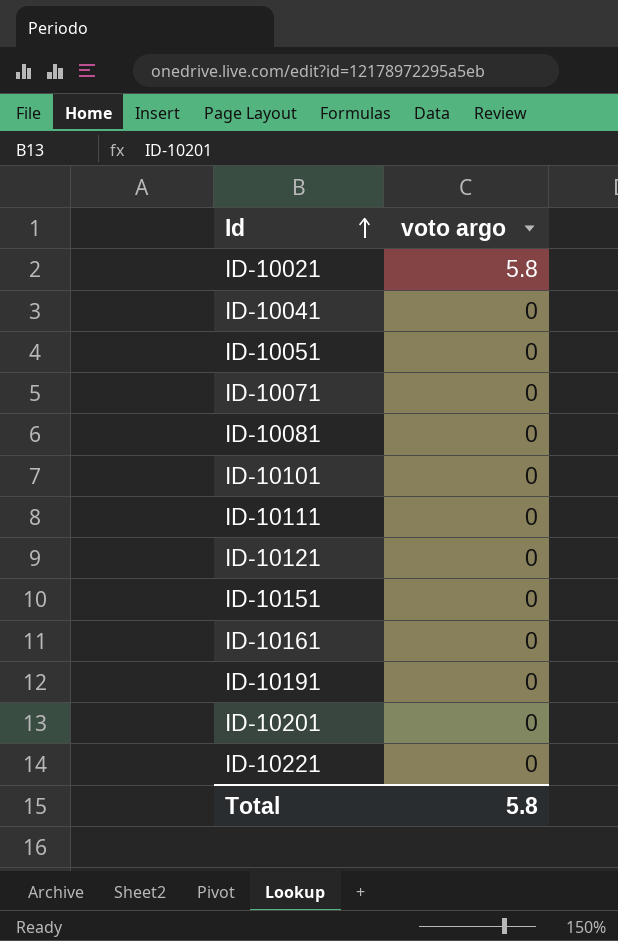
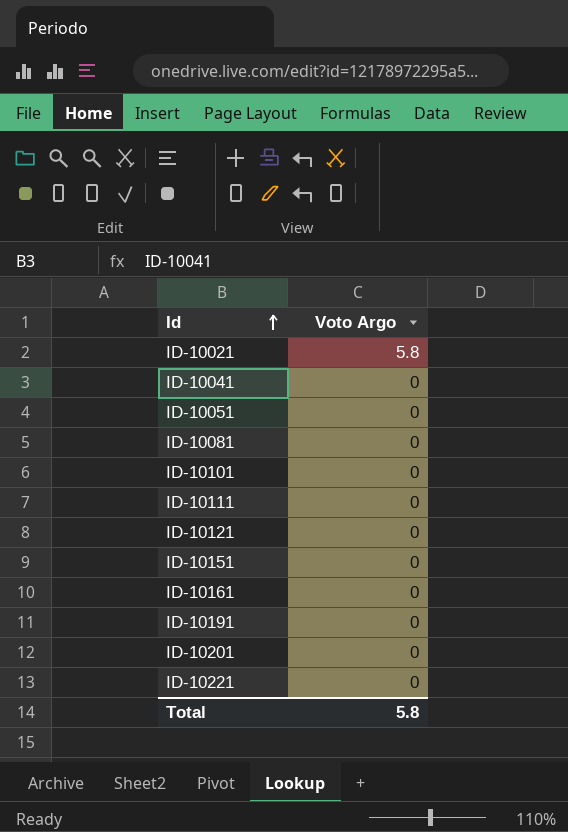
column name: voto argo -> Voto Argo
row ID-10071: 0 -> none

